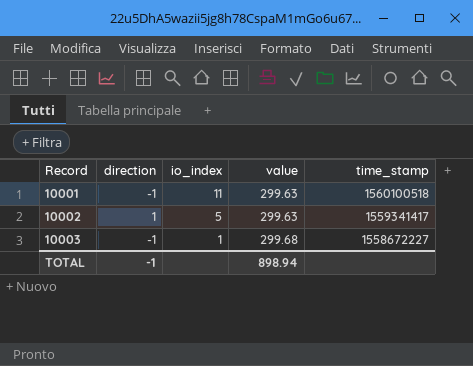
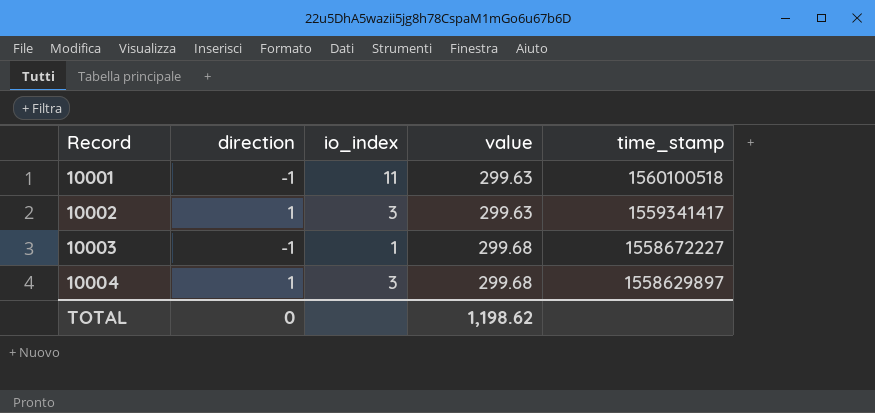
10002 | io_index: 5 -> 3
row 10004: none -> 1 | 3 | 299.68 | 1558629897
TOTAL | direction: -1 -> 0
TOTAL | value: 898.94 -> 1,198.62

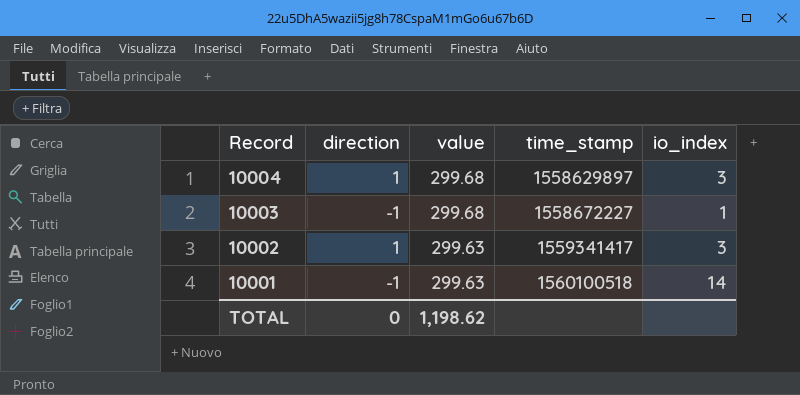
row order: Record ascending -> Record descending
column io_index | position: 3 -> 5
10001 | io_index: 11 -> 14

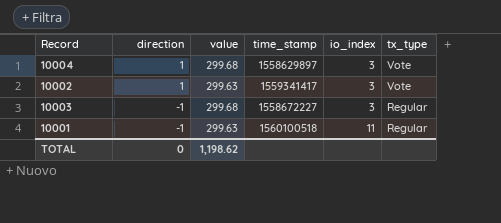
row order: Record descending -> direction descending
column tx_type | position: none -> 6
10003 | io_index: 1 -> 3
10001 | io_index: 14 -> 11

